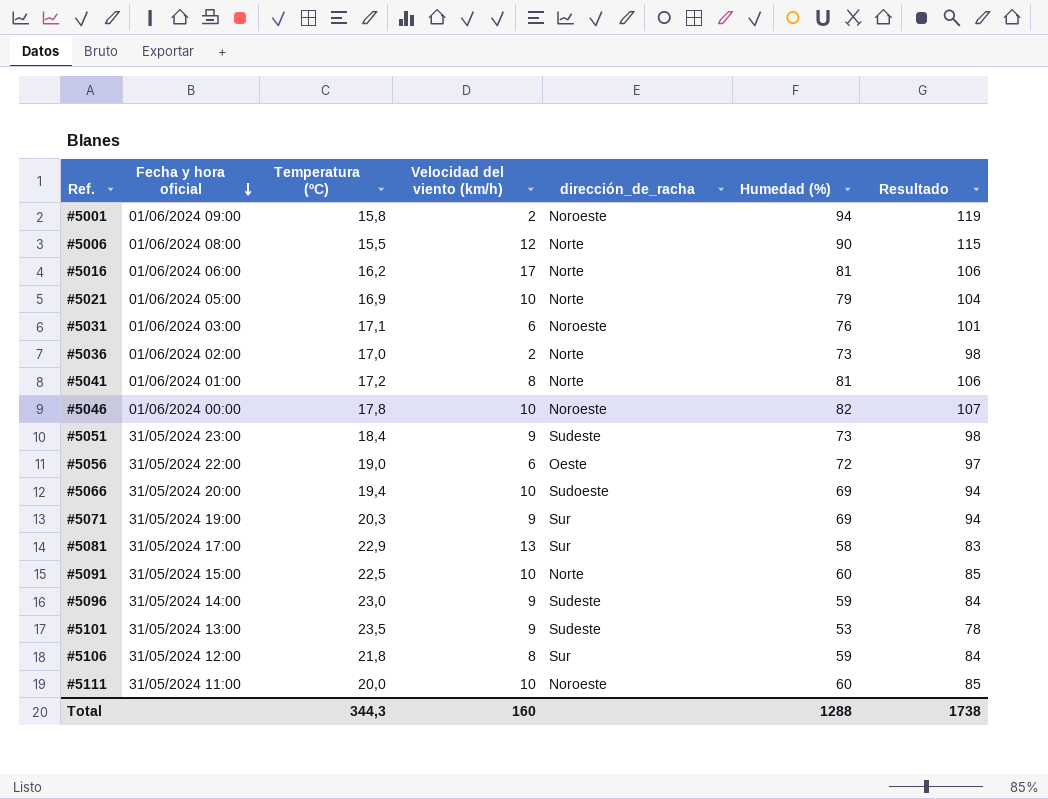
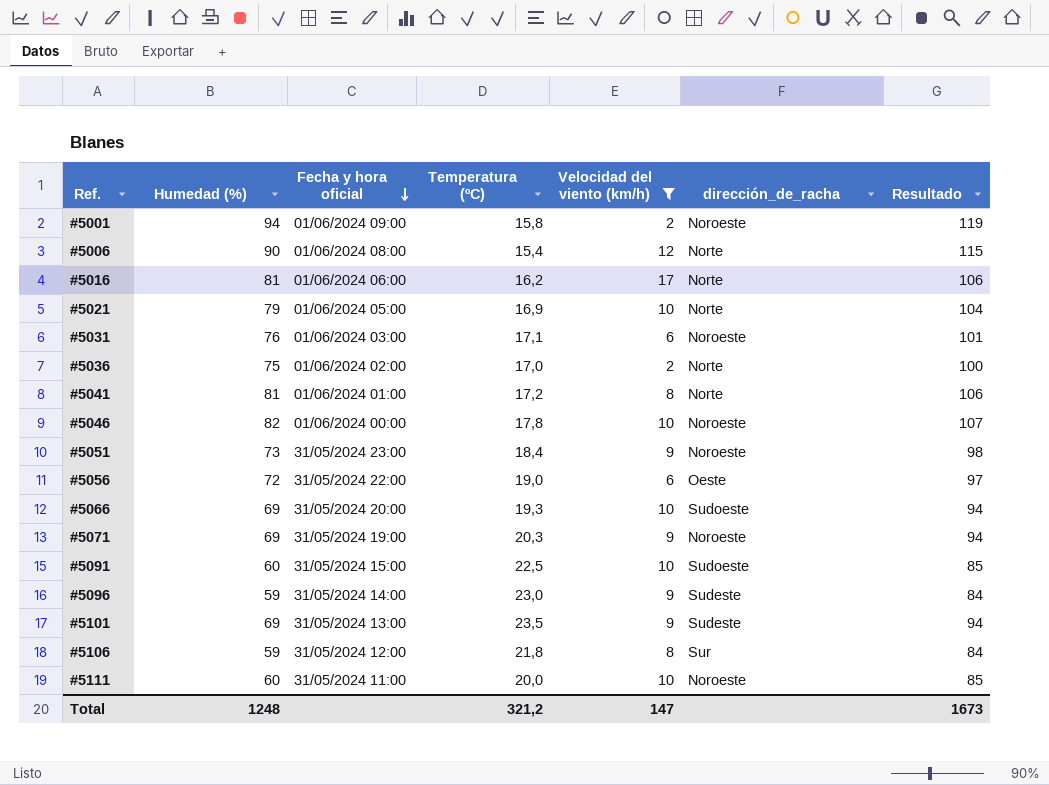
filter: none -> Velocidad del viento (km/h) != 13
column Humedad (%) | position: 6 -> 2
#5006 | Temperatura (ºC): 15,5 -> 15,4
#5036 | Humedad (%): 73 -> 75
#5036 | Resultado: 98 -> 100
#5051 | dirección_de_racha: Sudeste -> Noroeste
#5066 | Temperatura (ºC): 19,4 -> 19,3
#5071 | dirección_de_racha: Sur -> Noroeste
#5091 | dirección_de_racha: Norte -> Sudoeste
#5101 | Humedad (%): 53 -> 69
#5101 | Resultado: 78 -> 94
Total | Humedad (%): 1288 -> 1248
Total | Temperatura (ºC): 344,3 -> 321,2
Total | Velocidad del viento (km/h): 160 -> 147
Total | Resultado: 1738 -> 1673

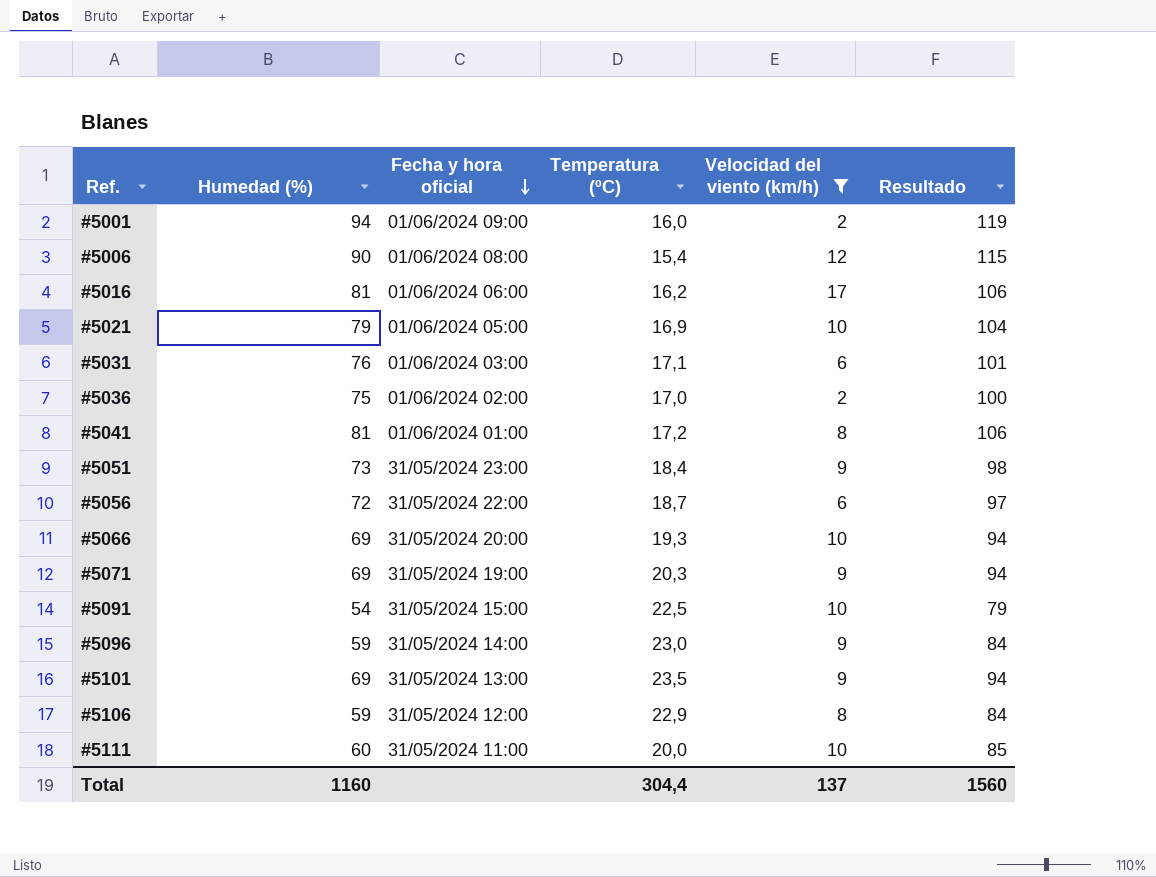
column dirección_de_racha | position: 6 -> none
row #5046: 82 | 01/06/2024 00:00 | 17,8 | 10 | Noroeste | 107 -> none
#5001 | Temperatura (ºC): 15,8 -> 16,0
#5056 | Temperatura (ºC): 19,0 -> 18,7
#5091 | Humedad (%): 60 -> 54
#5091 | Resultado: 85 -> 79
#5106 | Temperatura (ºC): 21,8 -> 22,9
Total | Humedad (%): 1248 -> 1160
Total | Temperatura (ºC): 321,2 -> 304,4
Total | Velocidad del viento (km/h): 147 -> 137
Total | Resultado: 1673 -> 1560

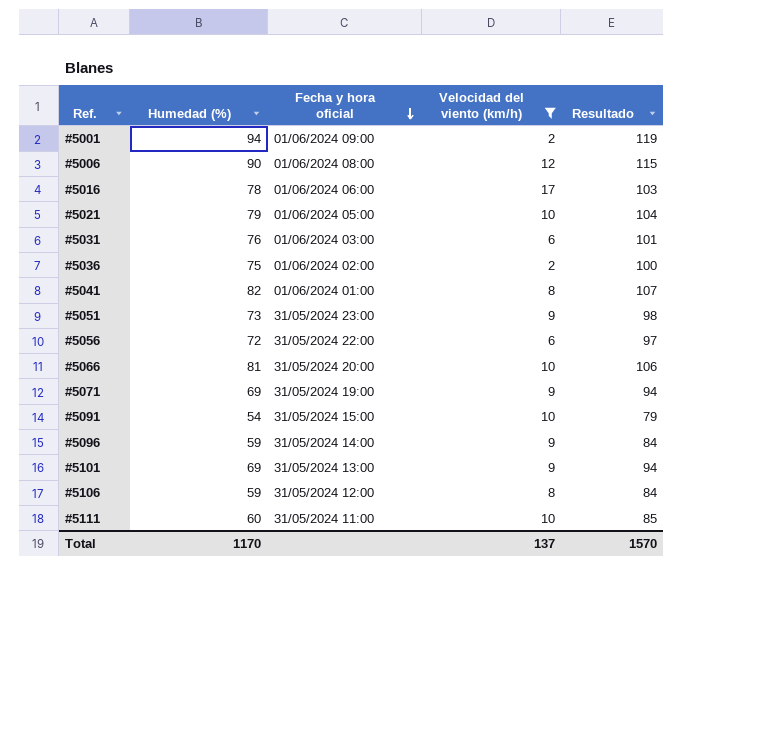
column Temperatura (ºC) | position: 4 -> none
#5016 | Humedad (%): 81 -> 78
#5016 | Resultado: 106 -> 103
#5041 | Humedad (%): 81 -> 82
#5041 | Resultado: 106 -> 107
#5066 | Humedad (%): 69 -> 81
#5066 | Resultado: 94 -> 106
Total | Humedad (%): 1160 -> 1170
Total | Resultado: 1560 -> 1570

